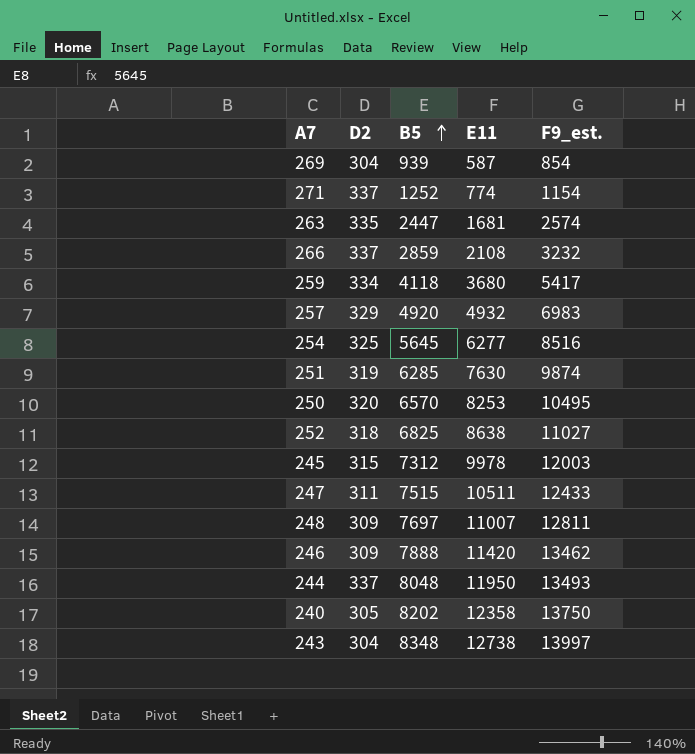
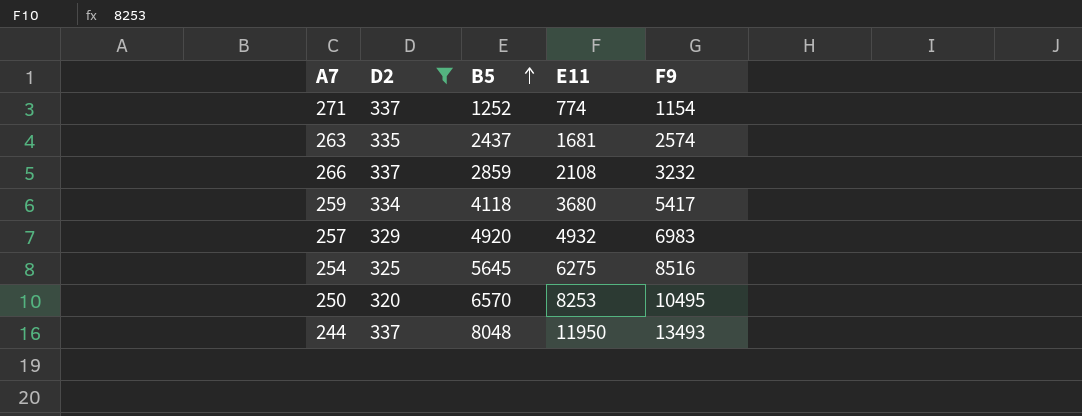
filter: none -> D2 >= 320
column name: F9_est. -> F9
263 | B5: 2447 -> 2437
254 | E11: 6277 -> 6275

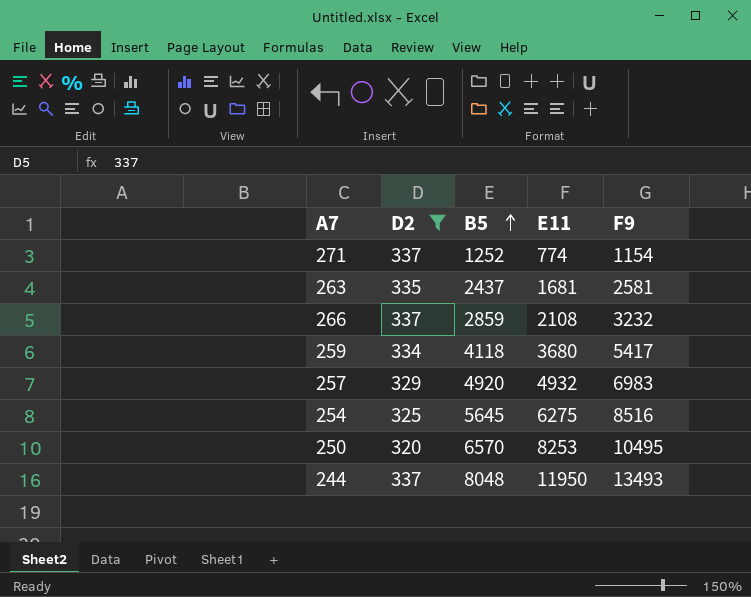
263 | F9: 2574 -> 2581

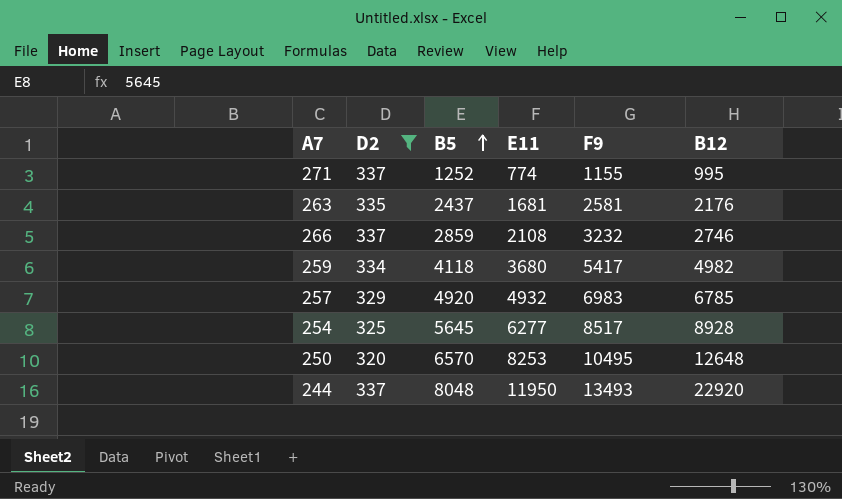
column B12 | position: none -> 6
271 | F9: 1154 -> 1155
254 | E11: 6275 -> 6277
254 | F9: 8516 -> 8517

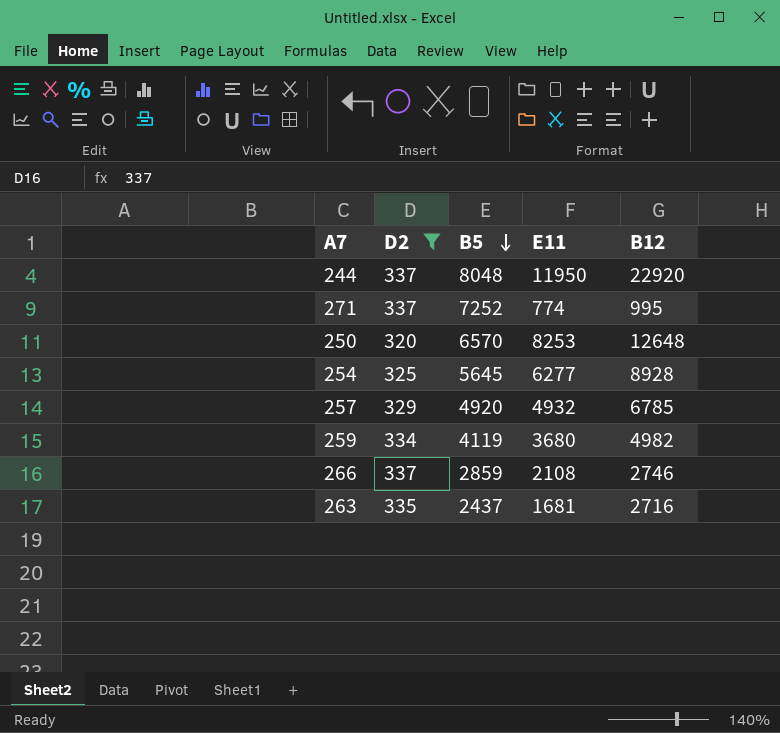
row order: B5 ascending -> B5 descending
column F9 | position: 5 -> none
271 | B5: 1252 -> 7252
259 | B5: 4118 -> 4119
263 | B12: 2176 -> 2716

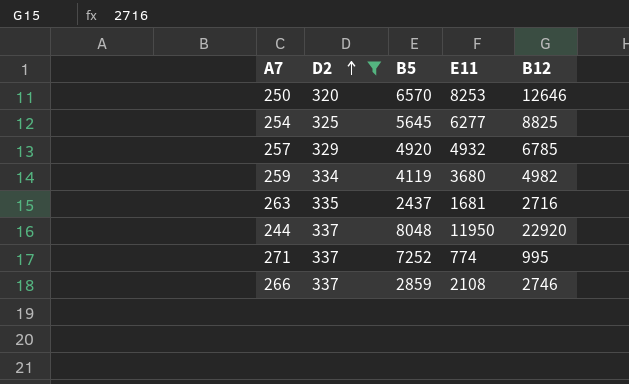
row order: B5 descending -> D2 ascending
250 | B12: 12648 -> 12646
254 | B12: 8928 -> 8825

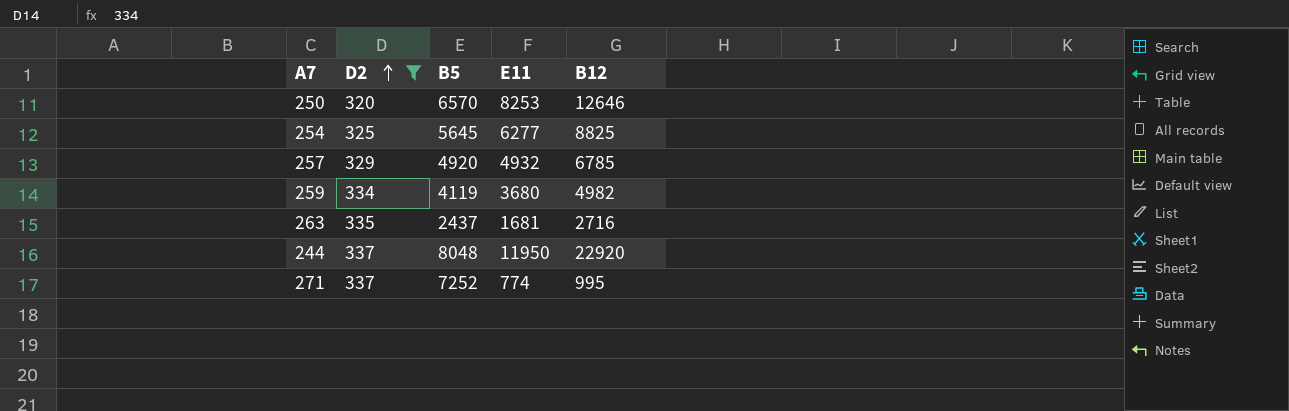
row 266: 337 | 2859 | 2108 | 2746 -> none

